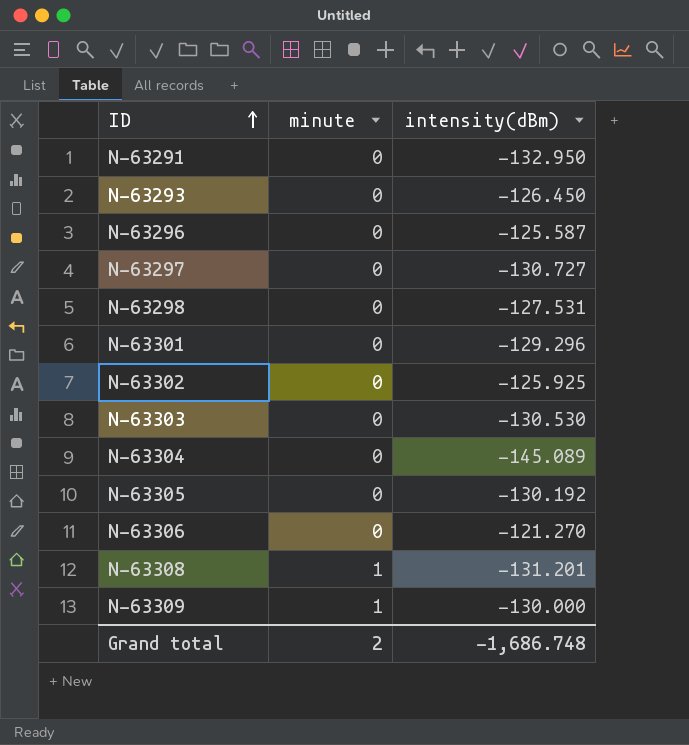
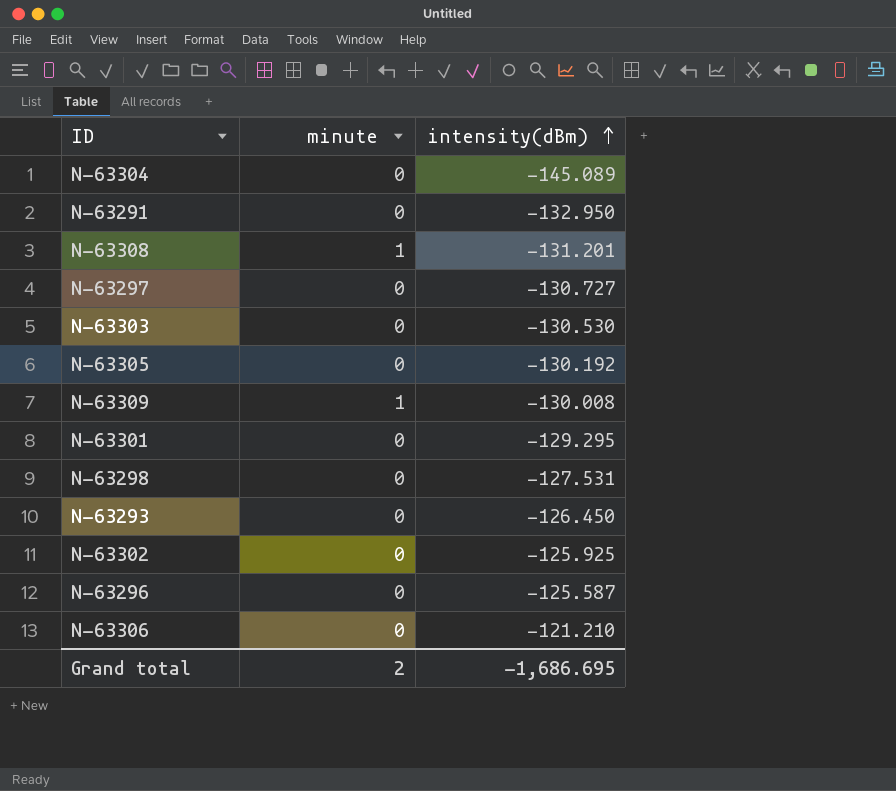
row order: ID ascending -> intensity(dBm) ascending
N-63309 | intensity(dBm): -130.000 -> -130.008
N-63301 | intensity(dBm): -129.296 -> -129.295
N-63306 | intensity(dBm): -121.270 -> -121.210
Grand total | intensity(dBm): -1,686.748 -> -1,686.695

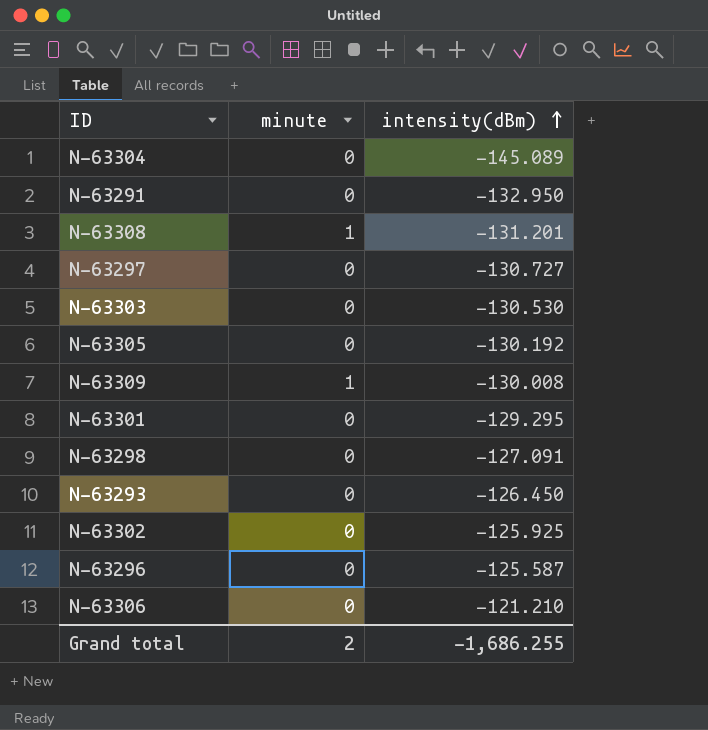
N-63298 | intensity(dBm): -127.531 -> -127.091
Grand total | intensity(dBm): -1,686.695 -> -1,686.255

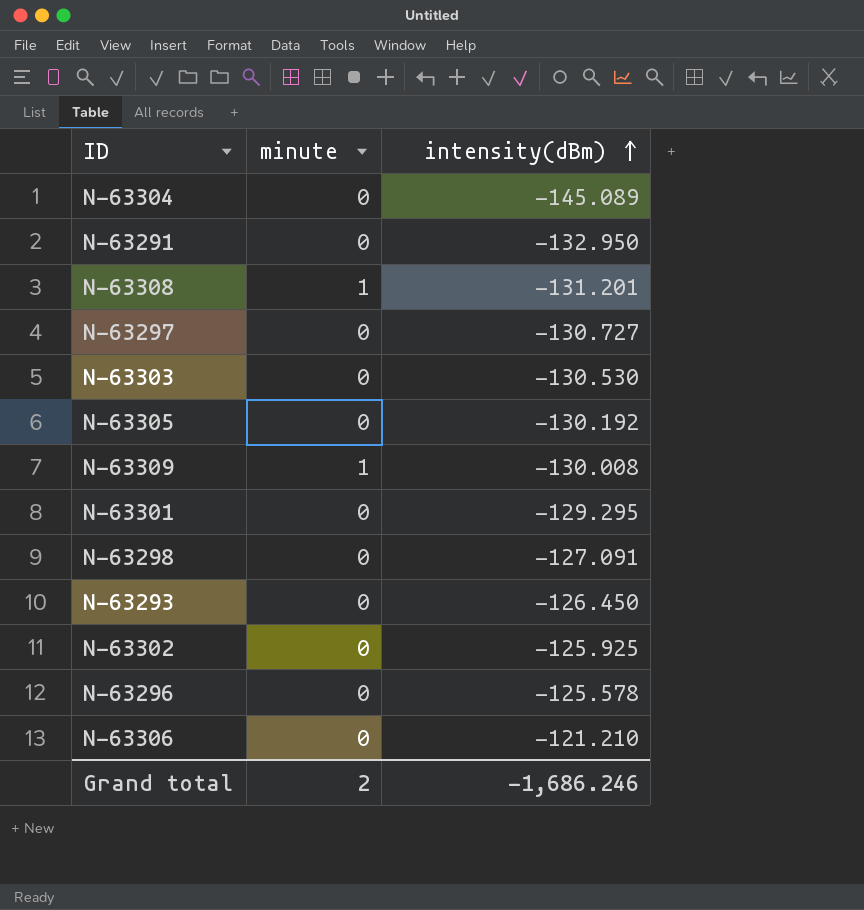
N-63296 | intensity(dBm): -125.587 -> -125.578
Grand total | intensity(dBm): -1,686.255 -> -1,686.246

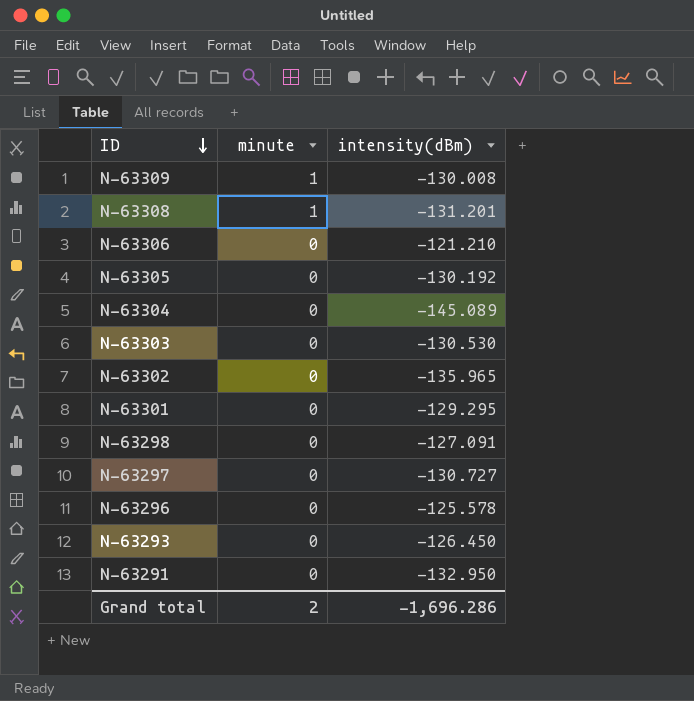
row order: intensity(dBm) ascending -> ID descending
N-63302 | intensity(dBm): -125.925 -> -135.965
Grand total | intensity(dBm): -1,686.246 -> -1,696.286

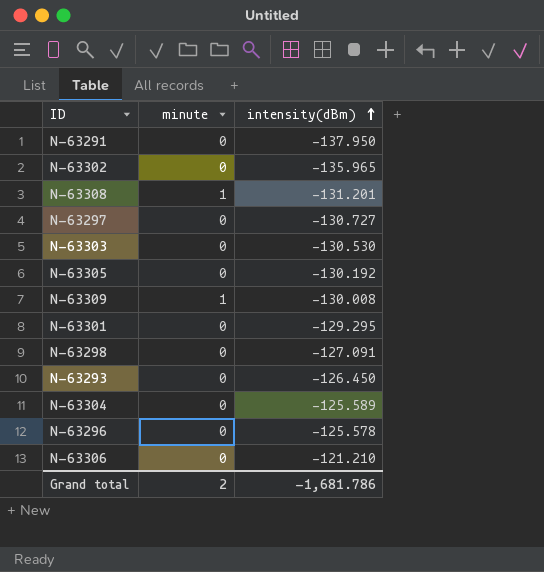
row order: ID descending -> intensity(dBm) ascending
N-63291 | intensity(dBm): -132.950 -> -137.950
N-63304 | intensity(dBm): -145.089 -> -125.589
Grand total | intensity(dBm): -1,696.286 -> -1,681.786

